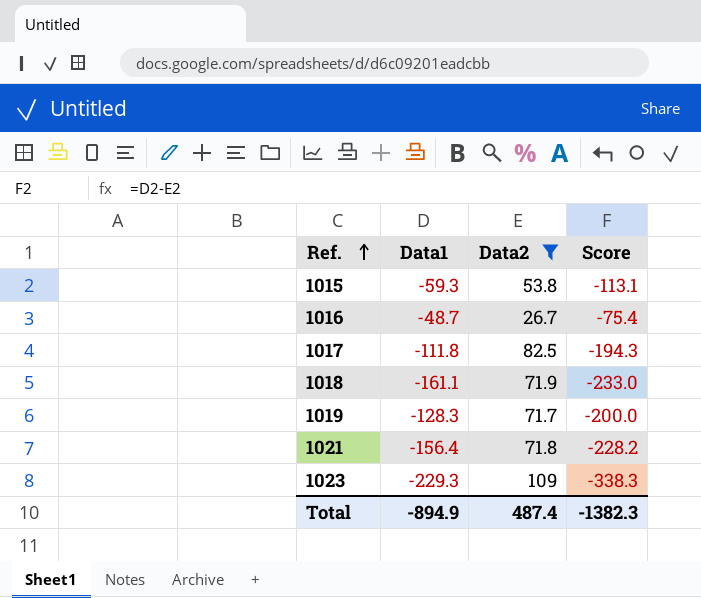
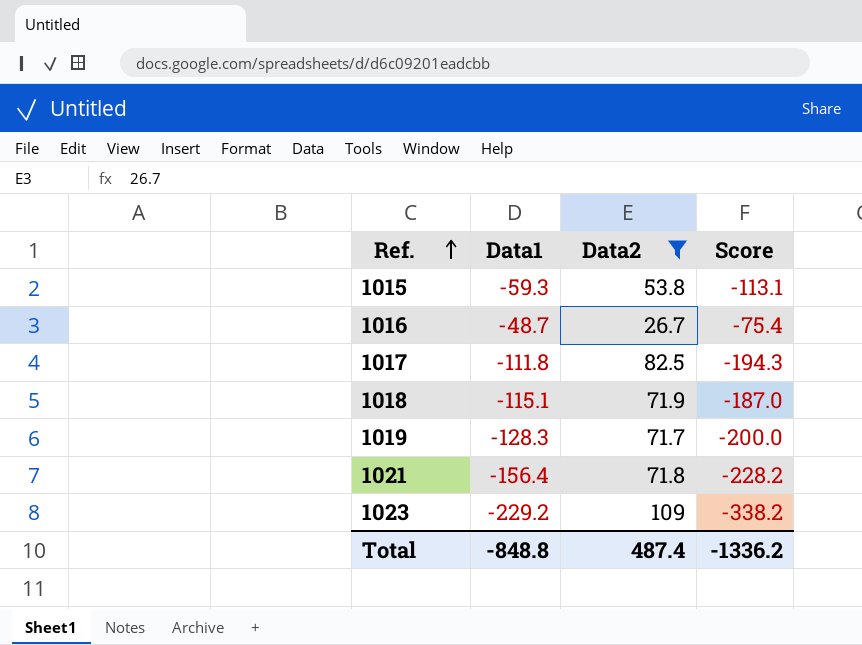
1018 | Data1: -161.1 -> -115.1
1018 | Score: -233.0 -> -187.0
1023 | Data1: -229.3 -> -229.2
1023 | Score: -338.3 -> -338.2
Total | Data1: -894.9 -> -848.8
Total | Score: -1382.3 -> -1336.2

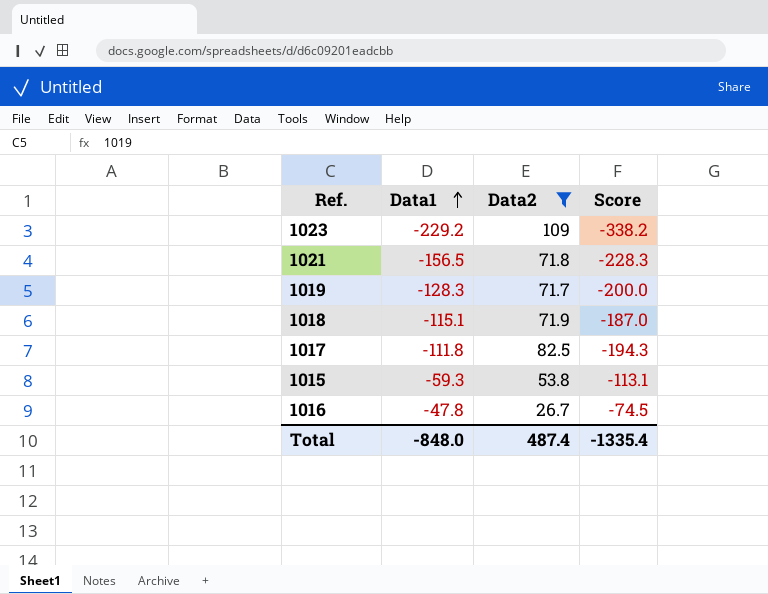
row order: Ref. ascending -> Data1 ascending
1021 | Data1: -156.4 -> -156.5
1021 | Score: -228.2 -> -228.3
1016 | Data1: -48.7 -> -47.8
1016 | Score: -75.4 -> -74.5
Total | Data1: -848.8 -> -848.0
Total | Score: -1336.2 -> -1335.4

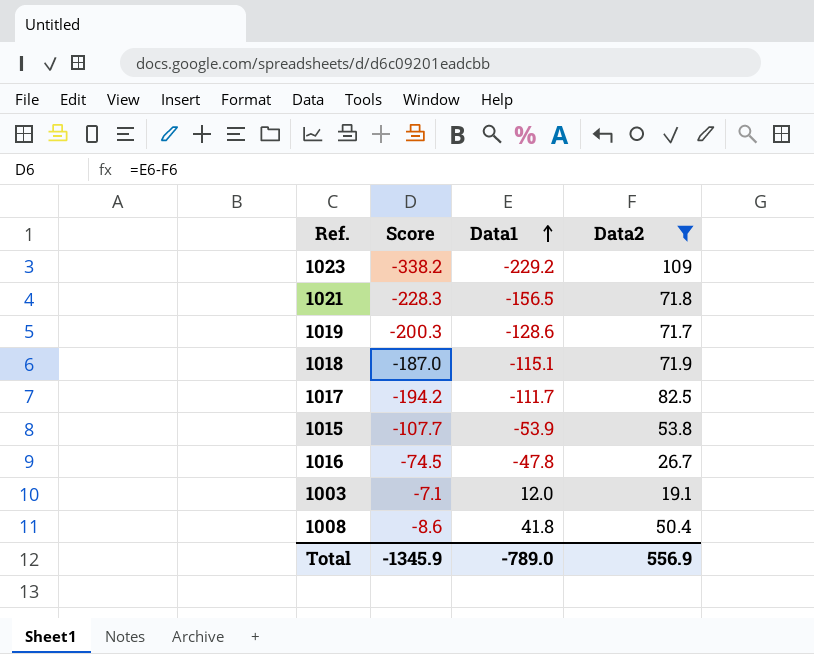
column Score | position: 4 -> 2
1019 | Score: -200.0 -> -200.3
1019 | Data1: -128.3 -> -128.6
1017 | Score: -194.3 -> -194.2
1017 | Data1: -111.8 -> -111.7
1015 | Score: -113.1 -> -107.7
1015 | Data1: -59.3 -> -53.9
row 1003: none -> -7.1 | 12.0 | 19.1
row 1008: none -> -8.6 | 41.8 | 50.4
Total | Score: -1335.4 -> -1345.9
Total | Data1: -848.0 -> -789.0
Total | Data2: 487.4 -> 556.9

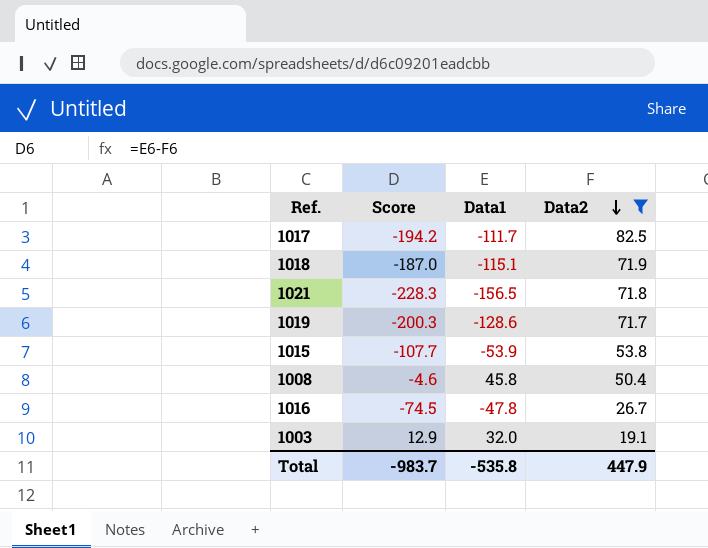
row order: Data1 ascending -> Data2 descending
row 1023: -338.2 | -229.2 | 109 -> none
1008 | Score: -8.6 -> -4.6
1008 | Data1: 41.8 -> 45.8
1003 | Score: -7.1 -> 12.9
1003 | Data1: 12.0 -> 32.0
Total | Score: -1345.9 -> -983.7
Total | Data1: -789.0 -> -535.8
Total | Data2: 556.9 -> 447.9

